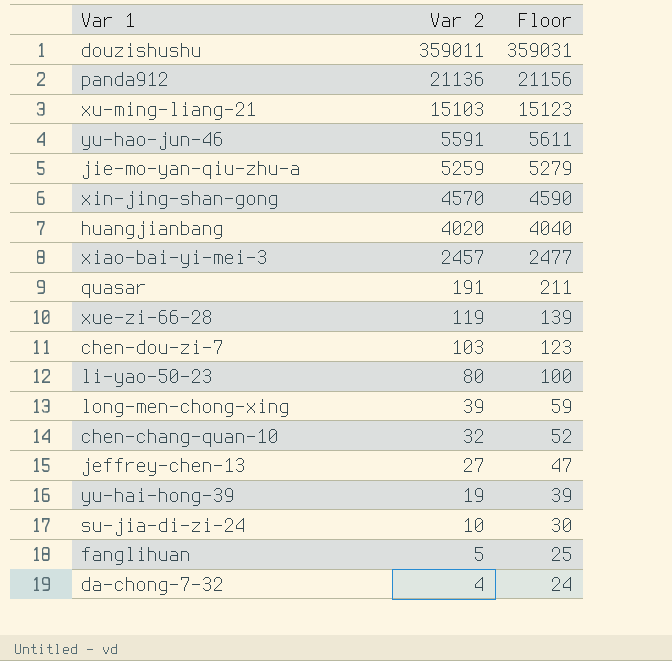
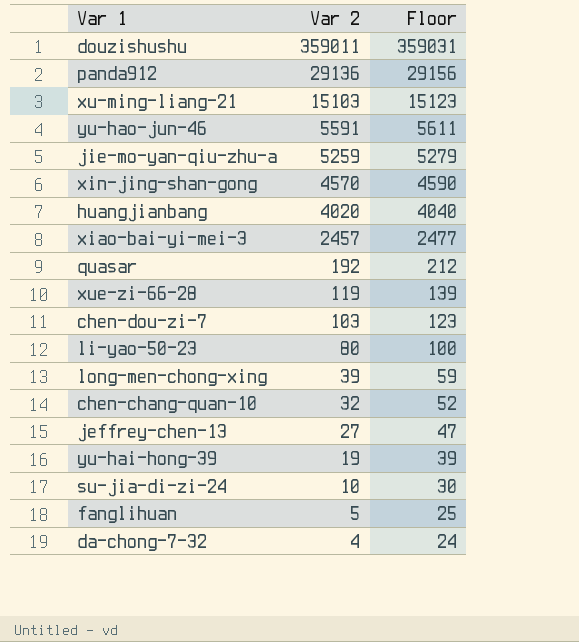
panda912 | Var 2: 21136 -> 29136
panda912 | Floor: 21156 -> 29156
quasar | Var 2: 191 -> 192
quasar | Floor: 211 -> 212

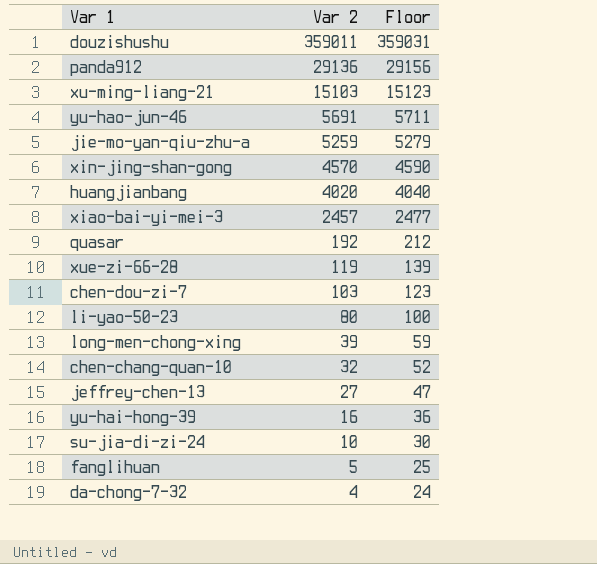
yu-hao-jun-46 | Var 2: 5591 -> 5691
yu-hao-jun-46 | Floor: 5611 -> 5711
yu-hai-hong-39 | Var 2: 19 -> 16
yu-hai-hong-39 | Floor: 39 -> 36

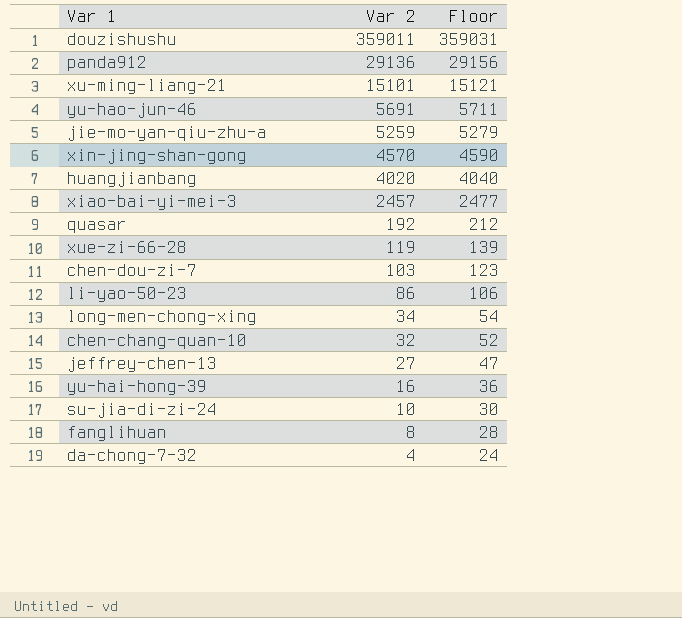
xu-ming-liang-21 | Var 2: 15103 -> 15101
xu-ming-liang-21 | Floor: 15123 -> 15121
li-yao-50-23 | Var 2: 80 -> 86
li-yao-50-23 | Floor: 100 -> 106
long-men-chong-xing | Var 2: 39 -> 34
long-men-chong-xing | Floor: 59 -> 54
fanglihuan | Var 2: 5 -> 8
fanglihuan | Floor: 25 -> 28

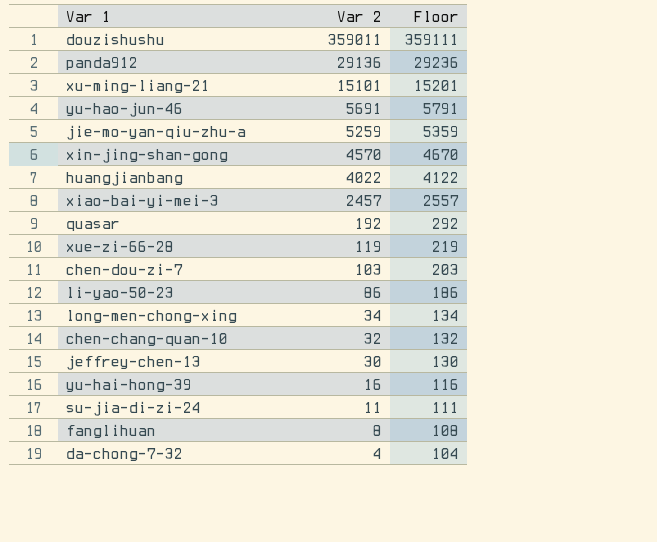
column Floor | formula: [Var 2] + 20 -> [Var 2] + 100
huangjianbang | Var 2: 4020 -> 4022
jeffrey-chen-13 | Var 2: 27 -> 30
su-jia-di-zi-24 | Var 2: 10 -> 11

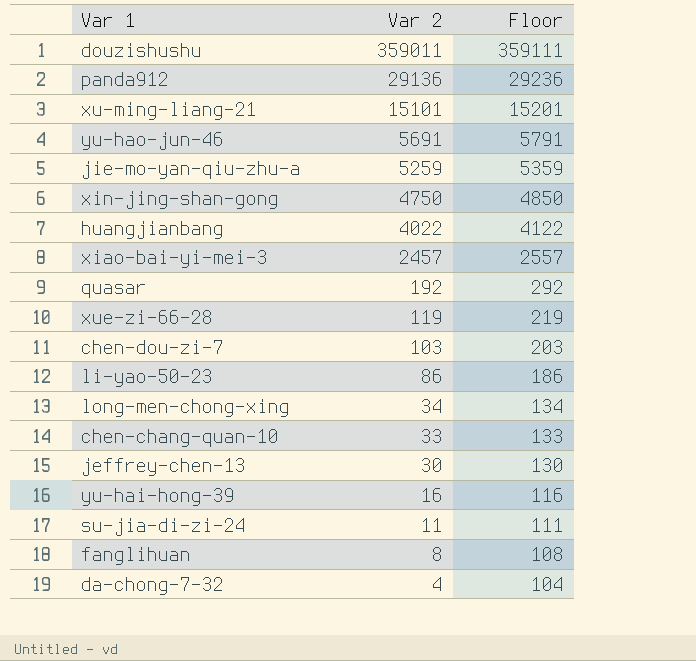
xin-jing-shan-gong | Var 2: 4570 -> 4750
xin-jing-shan-gong | Floor: 4670 -> 4850
chen-chang-quan-10 | Var 2: 32 -> 33
chen-chang-quan-10 | Floor: 132 -> 133

